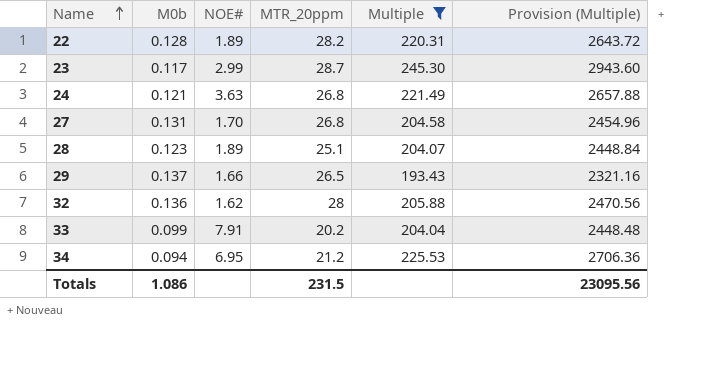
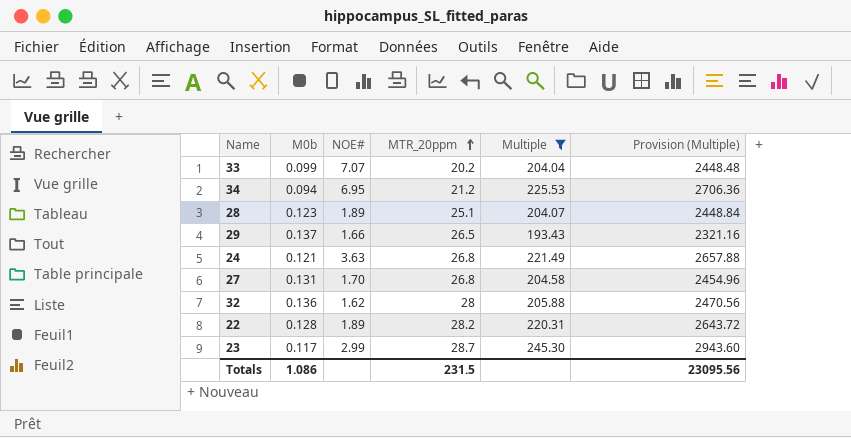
row order: Name ascending -> MTR_20ppm ascending
33 | NOE#: 7.91 -> 7.07

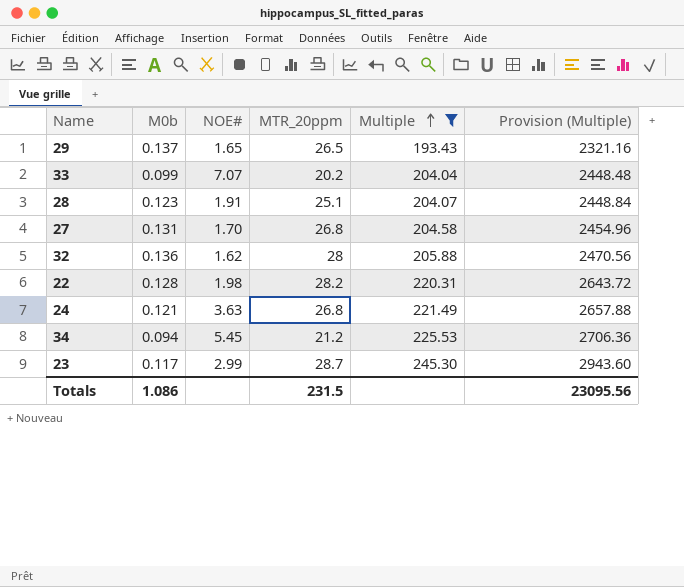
row order: MTR_20ppm ascending -> Multiple ascending
29 | NOE#: 1.66 -> 1.65
28 | NOE#: 1.89 -> 1.91
22 | NOE#: 1.89 -> 1.98
34 | NOE#: 6.95 -> 5.45

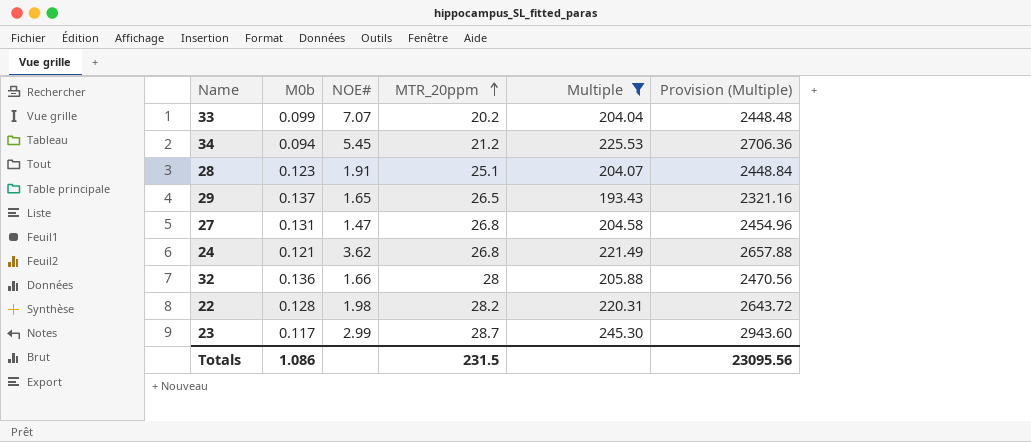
row order: Multiple ascending -> MTR_20ppm ascending
27 | NOE#: 1.70 -> 1.47
24 | NOE#: 3.63 -> 3.62
32 | NOE#: 1.62 -> 1.66

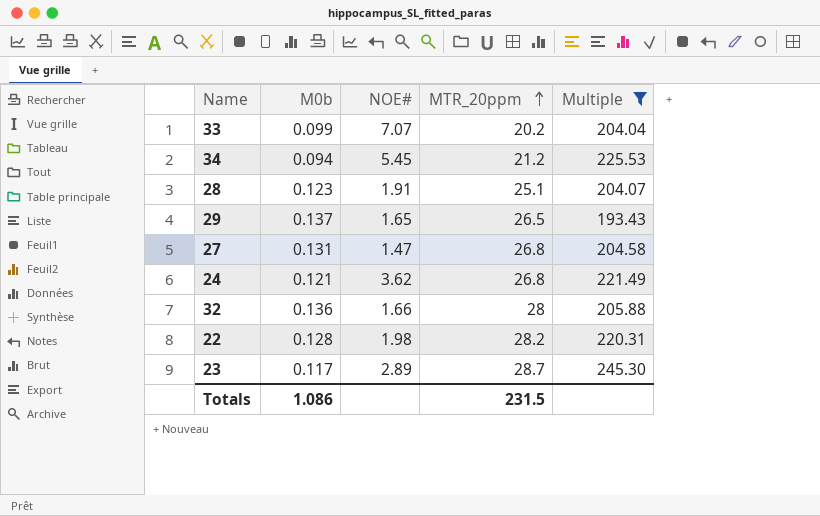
column Provision (Multiple) | formula: [Multiple] * 12 -> none
23 | NOE#: 2.99 -> 2.89

